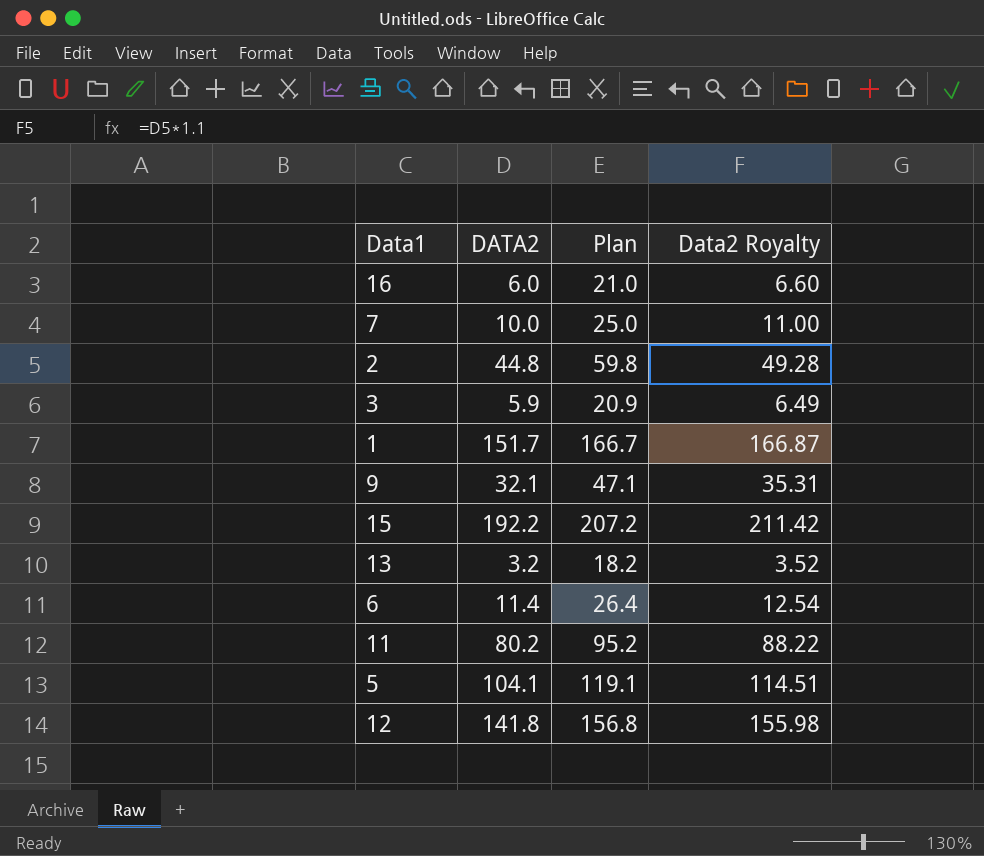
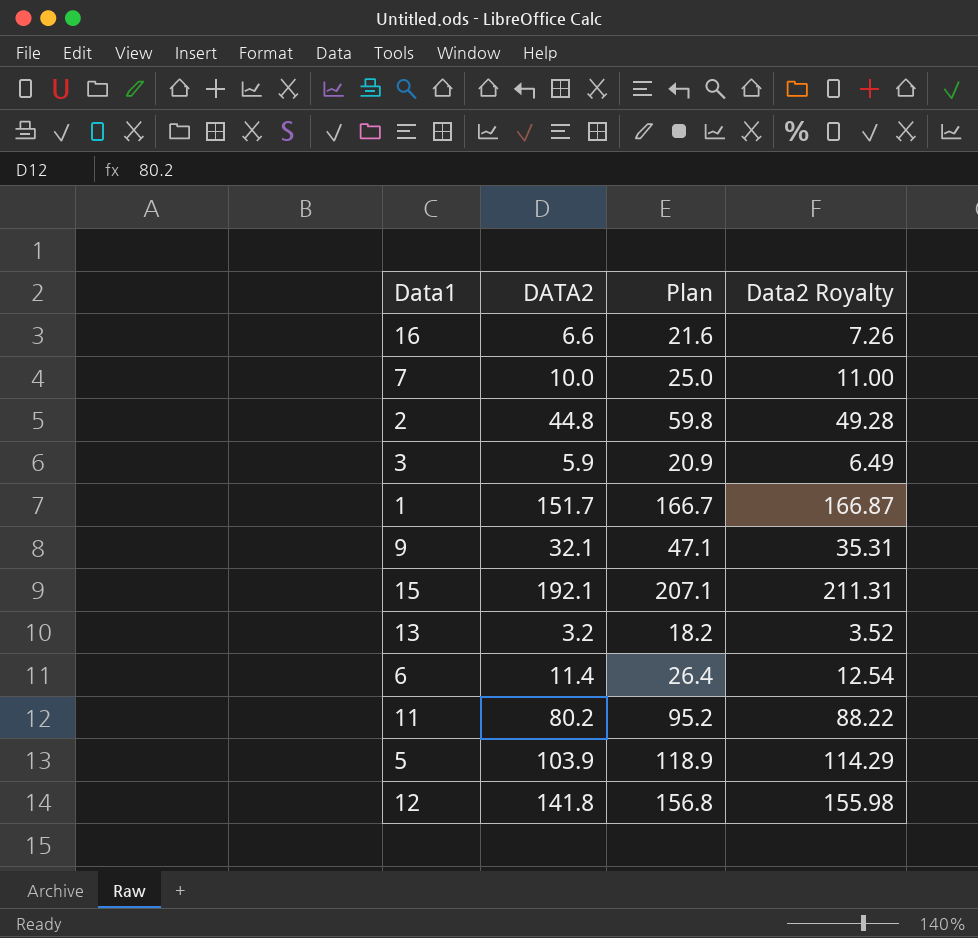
16 | DATA2: 6.0 -> 6.6
16 | Plan: 21.0 -> 21.6
16 | Data2 Royalty: 6.60 -> 7.26
15 | DATA2: 192.2 -> 192.1
15 | Plan: 207.2 -> 207.1
15 | Data2 Royalty: 211.42 -> 211.31
5 | DATA2: 104.1 -> 103.9
5 | Plan: 119.1 -> 118.9
5 | Data2 Royalty: 114.51 -> 114.29

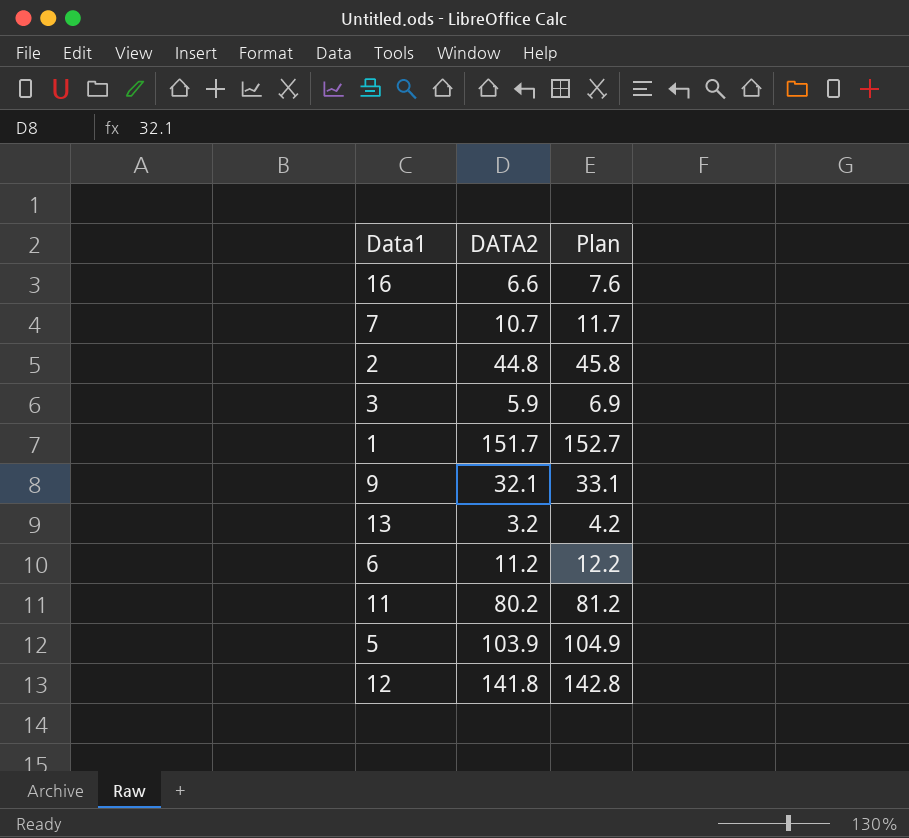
column Data2 Royalty | formula: [DATA2] * 1.1 -> none
column Plan | formula: [DATA2] + 15 -> [DATA2] + 1
row 15: 192.1 | 207.1 | 211.31 -> none
7 | DATA2: 10.0 -> 10.7
6 | DATA2: 11.4 -> 11.2

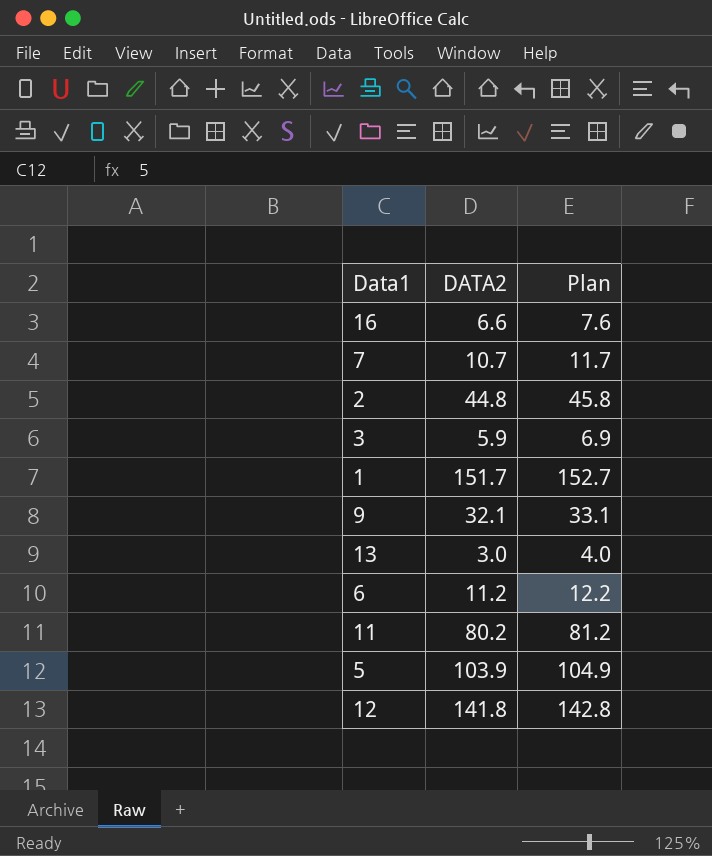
13 | DATA2: 3.2 -> 3.0
13 | Plan: 4.2 -> 4.0

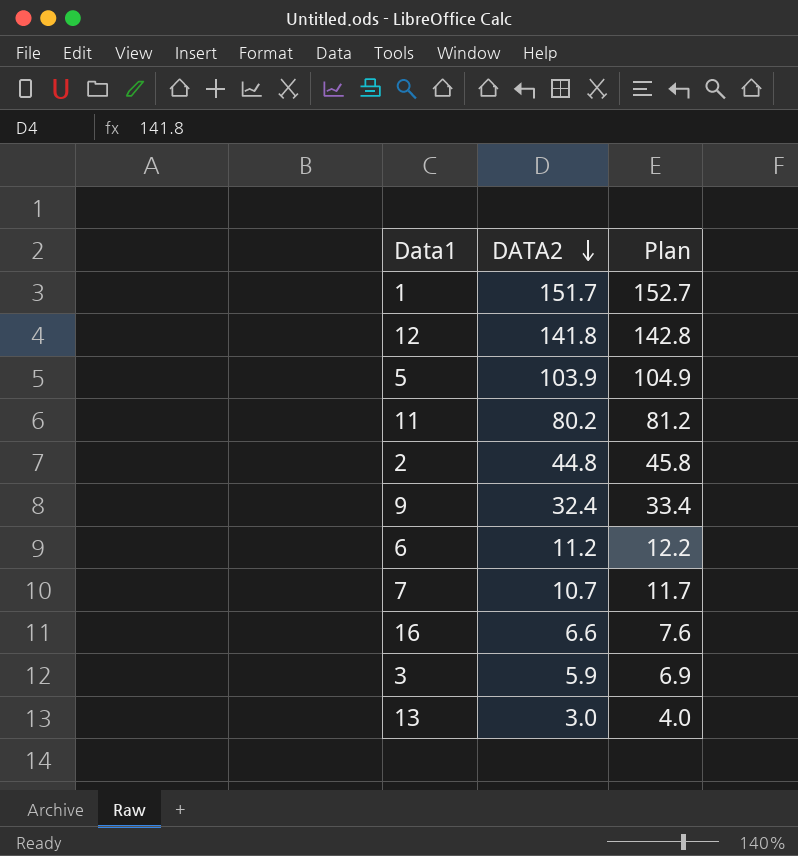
row order: none -> DATA2 descending
9 | DATA2: 32.1 -> 32.4
9 | Plan: 33.1 -> 33.4

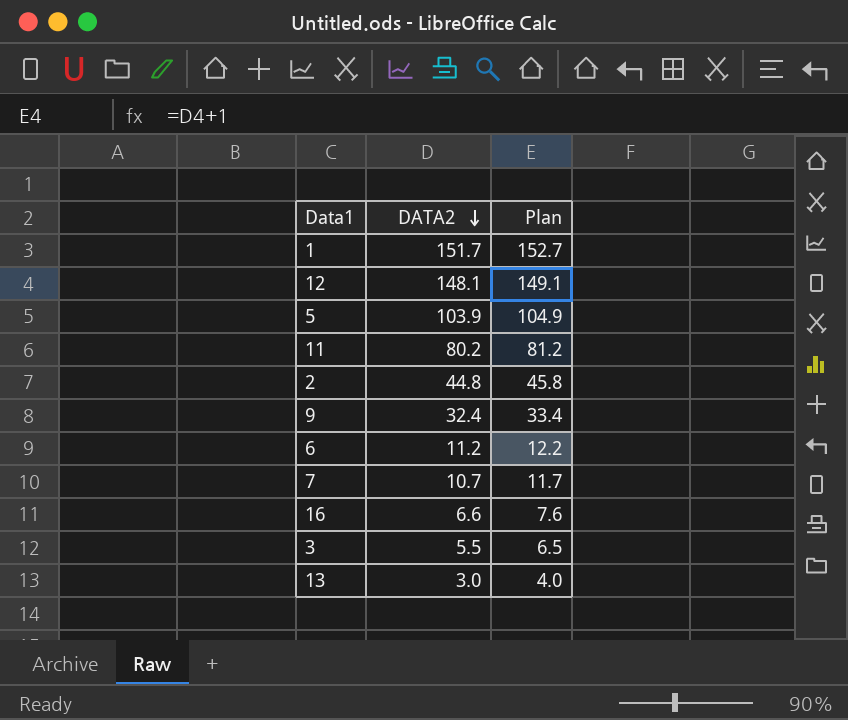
12 | DATA2: 141.8 -> 148.1
12 | Plan: 142.8 -> 149.1
3 | DATA2: 5.9 -> 5.5
3 | Plan: 6.9 -> 6.5

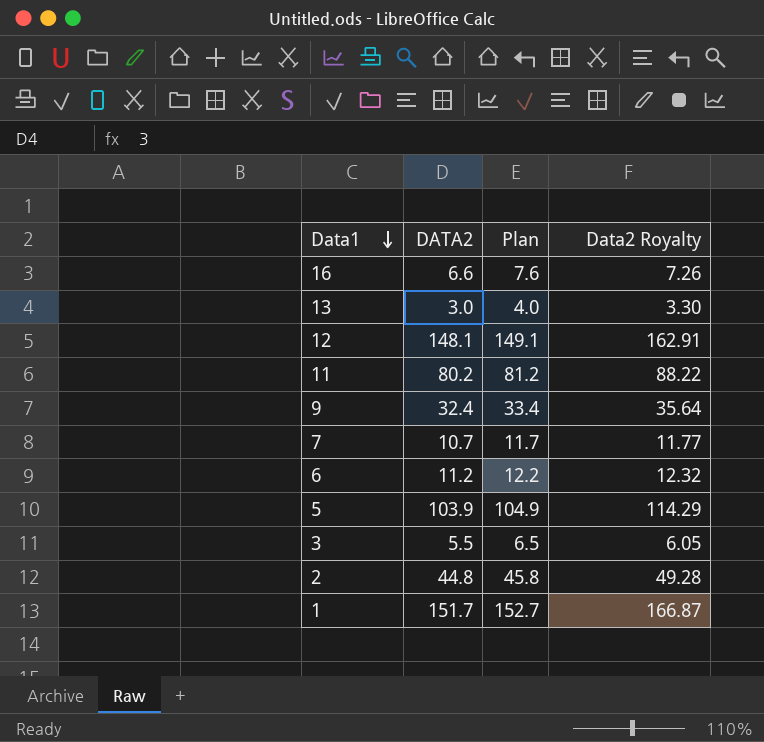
row order: DATA2 descending -> Data1 descending
column Data2 Royalty | formula: none -> [DATA2] * 1.1

